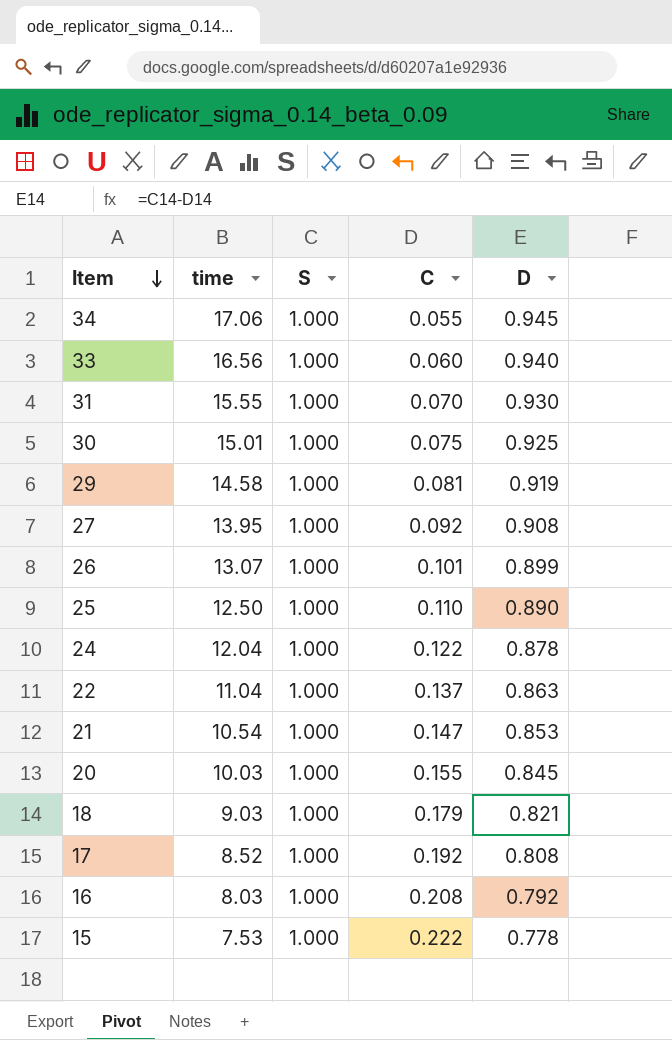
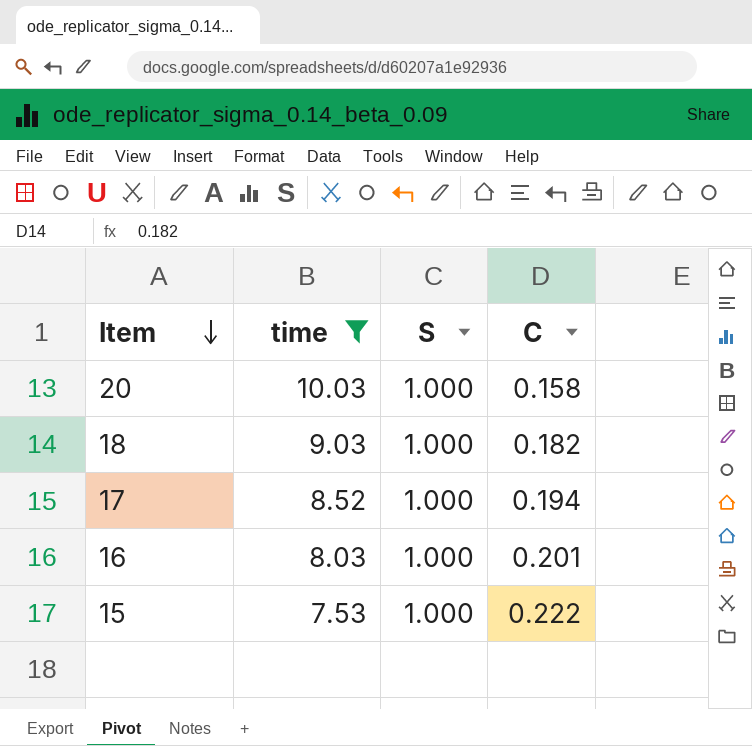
filter: none -> time <= 10.03
column D | formula: [S] - [C] -> none
20 | C: 0.155 -> 0.158
18 | C: 0.179 -> 0.182
17 | C: 0.192 -> 0.194
16 | C: 0.208 -> 0.201

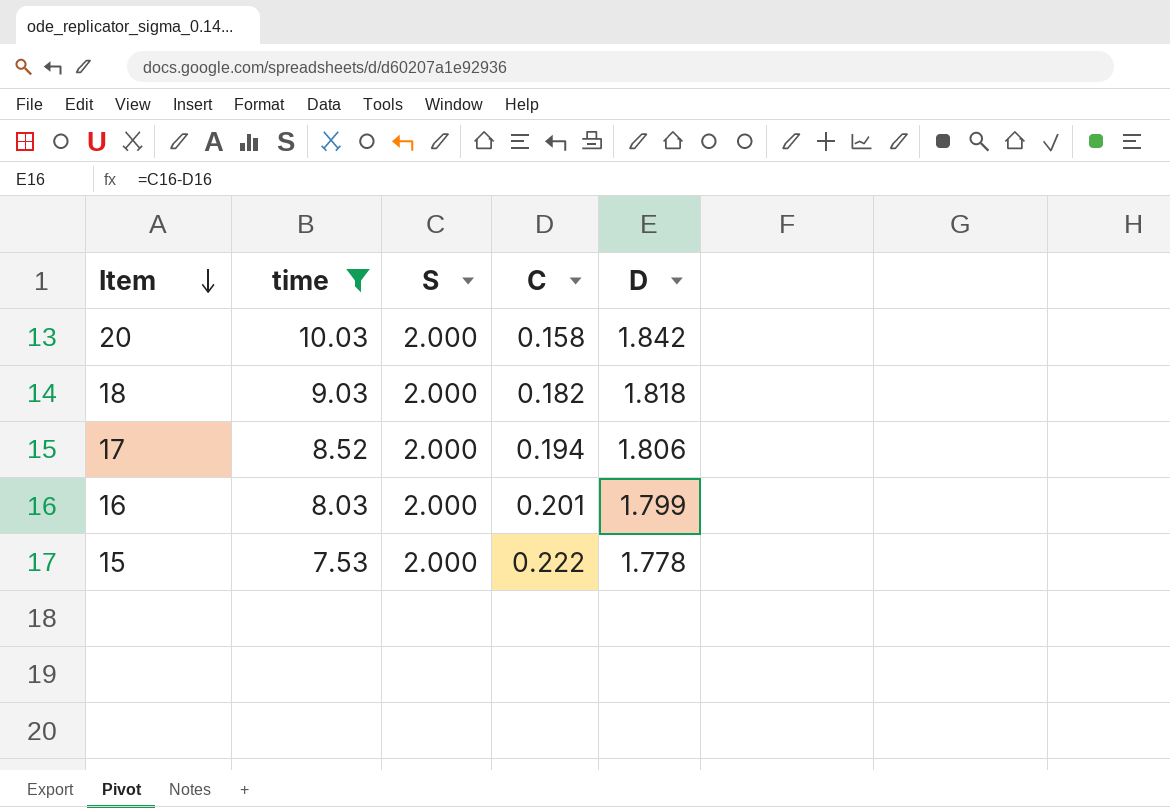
column D | formula: none -> [S] - [C]
20 | S: 1.000 -> 2.000
18 | S: 1.000 -> 2.000
17 | S: 1.000 -> 2.000
16 | S: 1.000 -> 2.000
15 | S: 1.000 -> 2.000

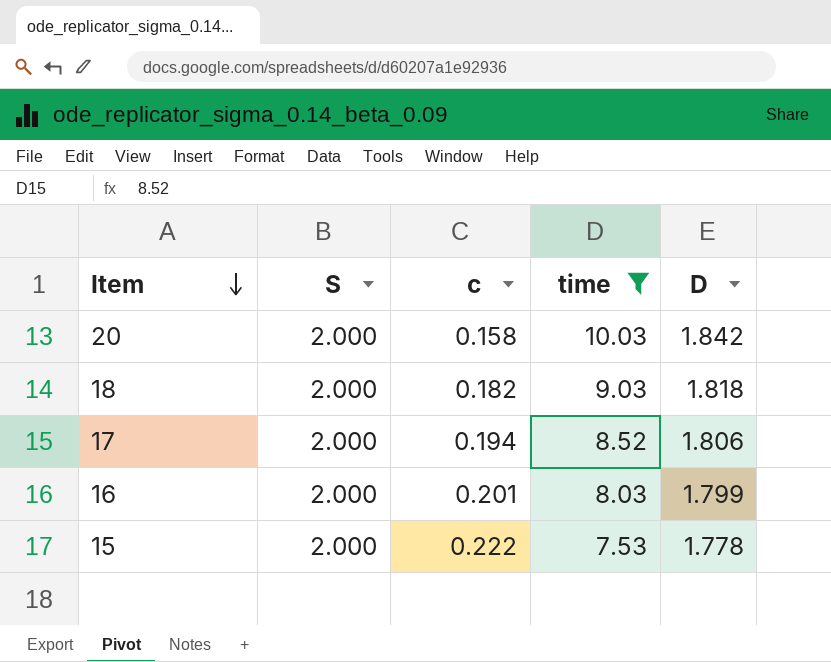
column name: C -> c
column time | position: 2 -> 4

